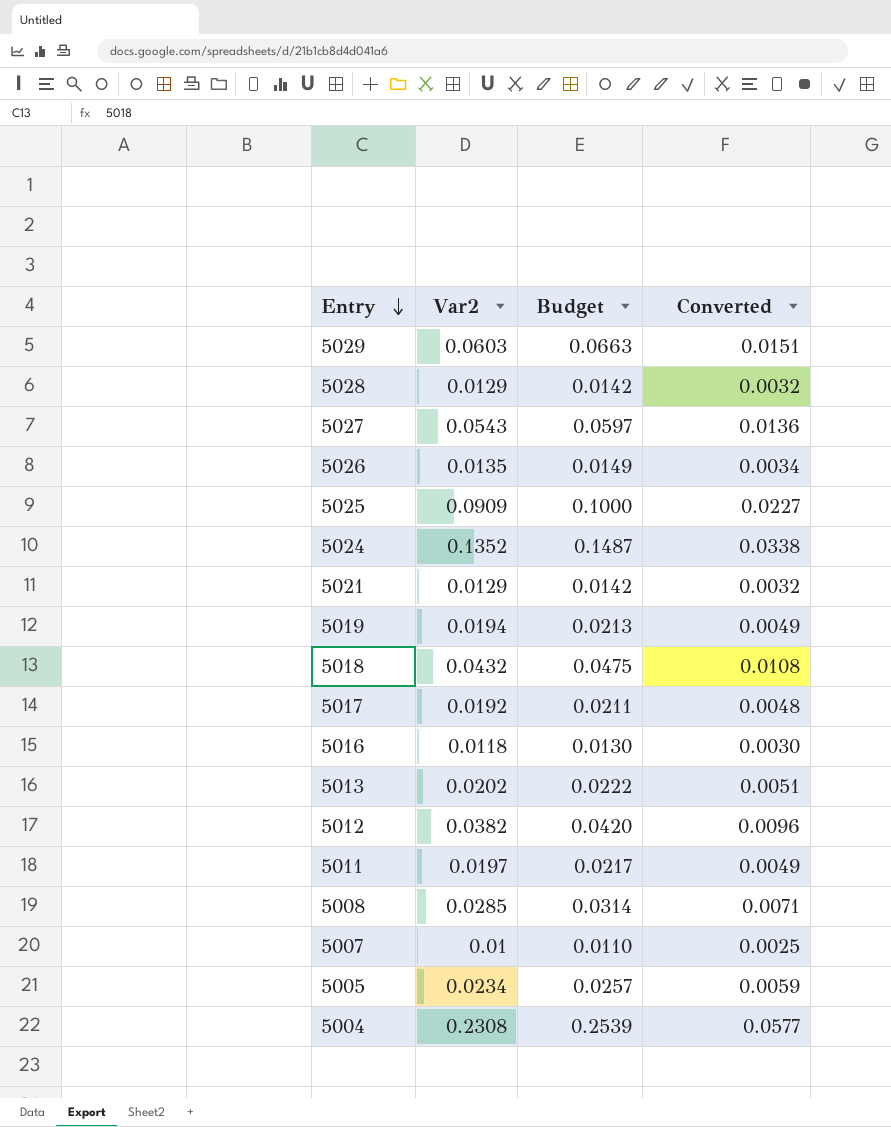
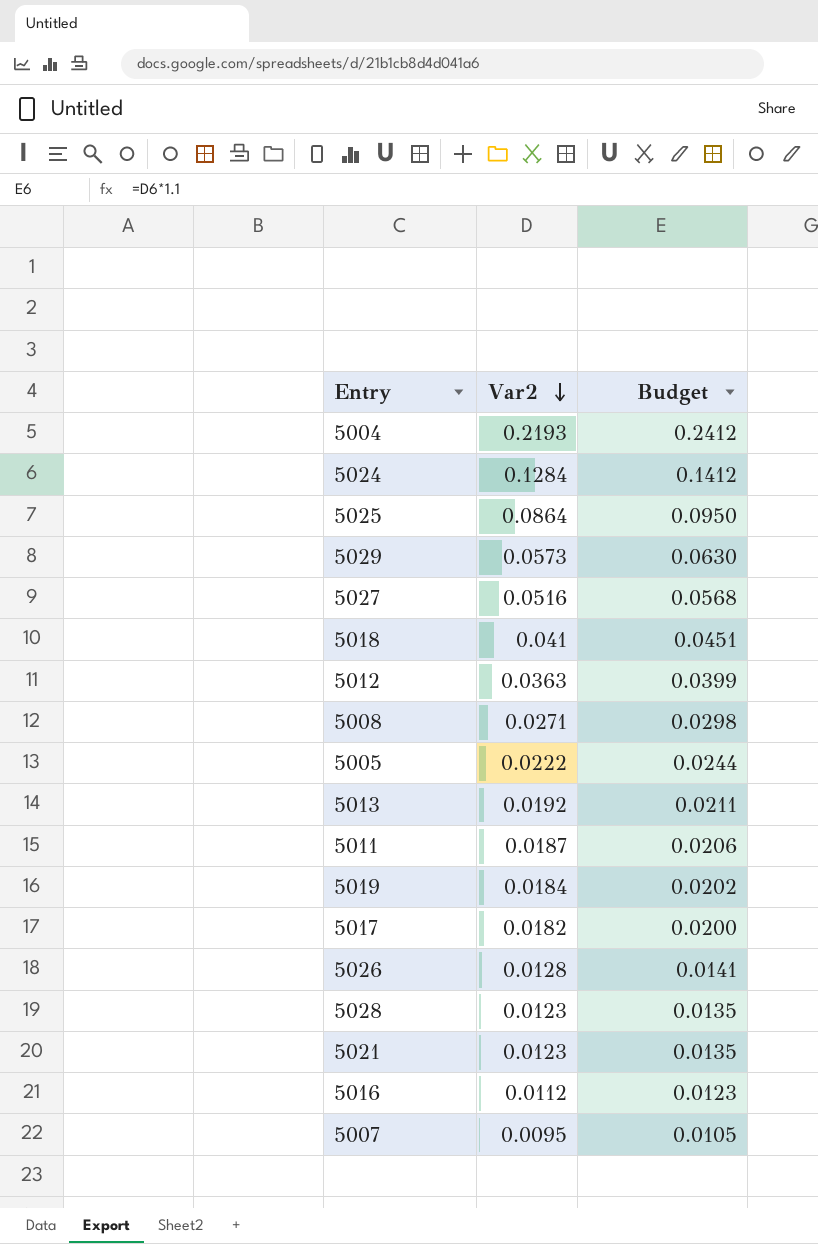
row order: Entry descending -> Var2 descending
column Converted | formula: [Var2] * 0.25 -> none
5004 | Var2: 0.2308 -> 0.2193
5004 | Budget: 0.2539 -> 0.2412
5024 | Var2: 0.1352 -> 0.1284
5024 | Budget: 0.1487 -> 0.1412
5025 | Var2: 0.0909 -> 0.0864
5025 | Budget: 0.1000 -> 0.0950
5029 | Var2: 0.0603 -> 0.0573
5029 | Budget: 0.0663 -> 0.0630
5027 | Var2: 0.0543 -> 0.0516
5027 | Budget: 0.0597 -> 0.0568
5018 | Var2: 0.0432 -> 0.041
5018 | Budget: 0.0475 -> 0.0451
5012 | Var2: 0.0382 -> 0.0363
5012 | Budget: 0.0420 -> 0.0399
5008 | Var2: 0.0285 -> 0.0271
5008 | Budget: 0.0314 -> 0.0298
5005 | Var2: 0.0234 -> 0.0222
5005 | Budget: 0.0257 -> 0.0244
5013 | Var2: 0.0202 -> 0.0192
5013 | Budget: 0.0222 -> 0.0211
5011 | Var2: 0.0197 -> 0.0187
5011 | Budget: 0.0217 -> 0.0206
5019 | Var2: 0.0194 -> 0.0184
5019 | Budget: 0.0213 -> 0.0202
5017 | Var2: 0.0192 -> 0.0182
5017 | Budget: 0.0211 -> 0.0200
5026 | Var2: 0.0135 -> 0.0128
5026 | Budget: 0.0149 -> 0.0141
5028 | Var2: 0.0129 -> 0.0123
5028 | Budget: 0.0142 -> 0.0135
5021 | Var2: 0.0129 -> 0.0123
5021 | Budget: 0.0142 -> 0.0135
5016 | Var2: 0.0118 -> 0.0112
5016 | Budget: 0.0130 -> 0.0123
5007 | Var2: 0.01 -> 0.0095
5007 | Budget: 0.0110 -> 0.0105

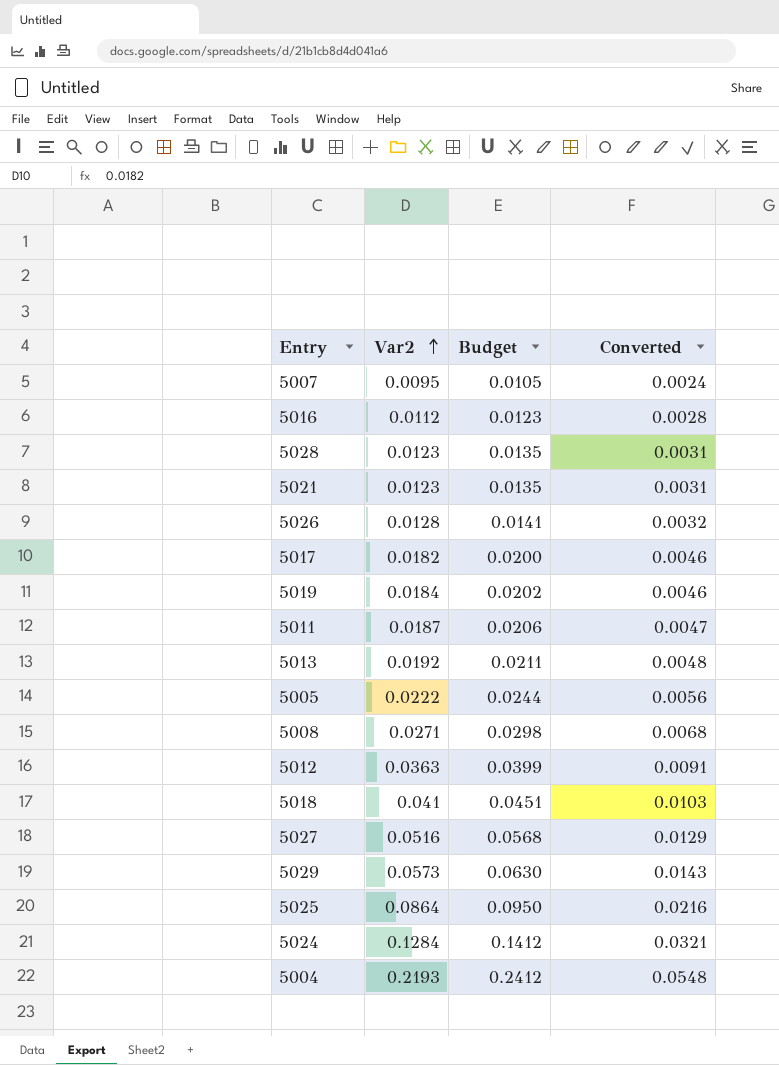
row order: Var2 descending -> Var2 ascending
column Converted | formula: none -> [Var2] * 0.25

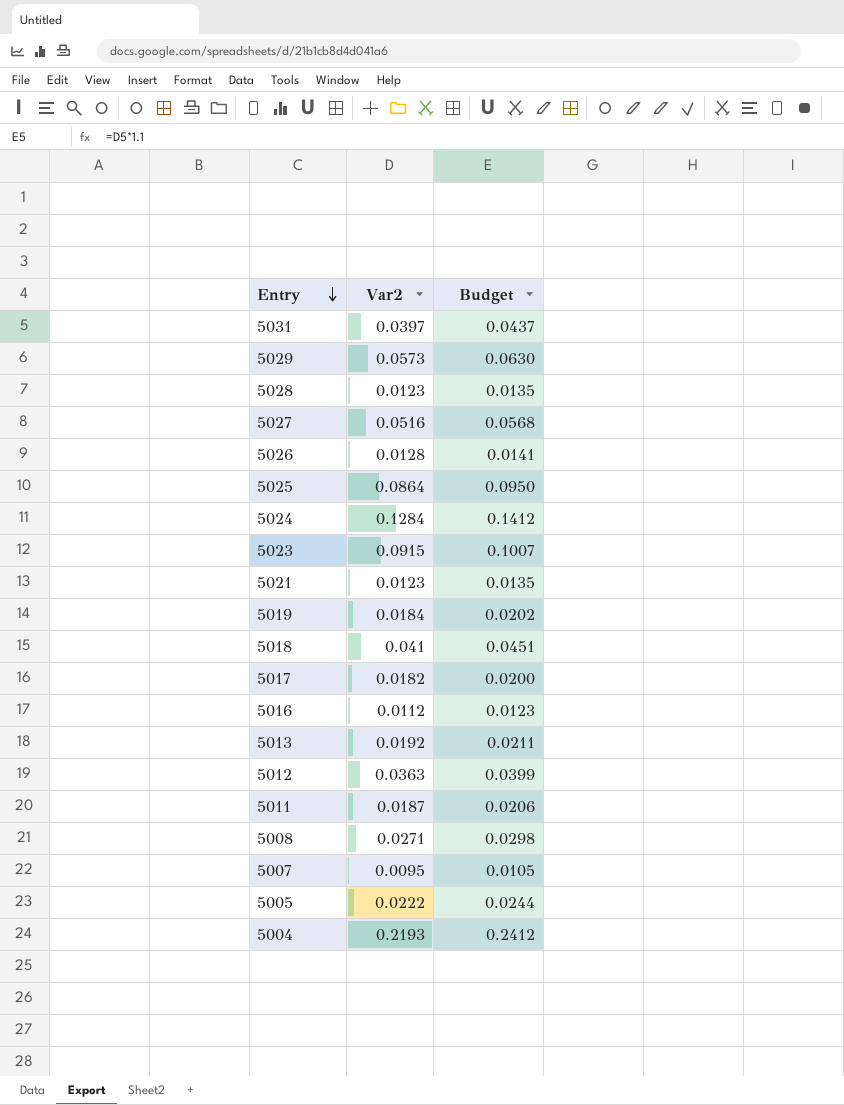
row order: Var2 ascending -> Entry descending
column Converted | formula: [Var2] * 0.25 -> none
row 5031: none -> 0.0397 | 0.0437
row 5023: none -> 0.0915 | 0.1007

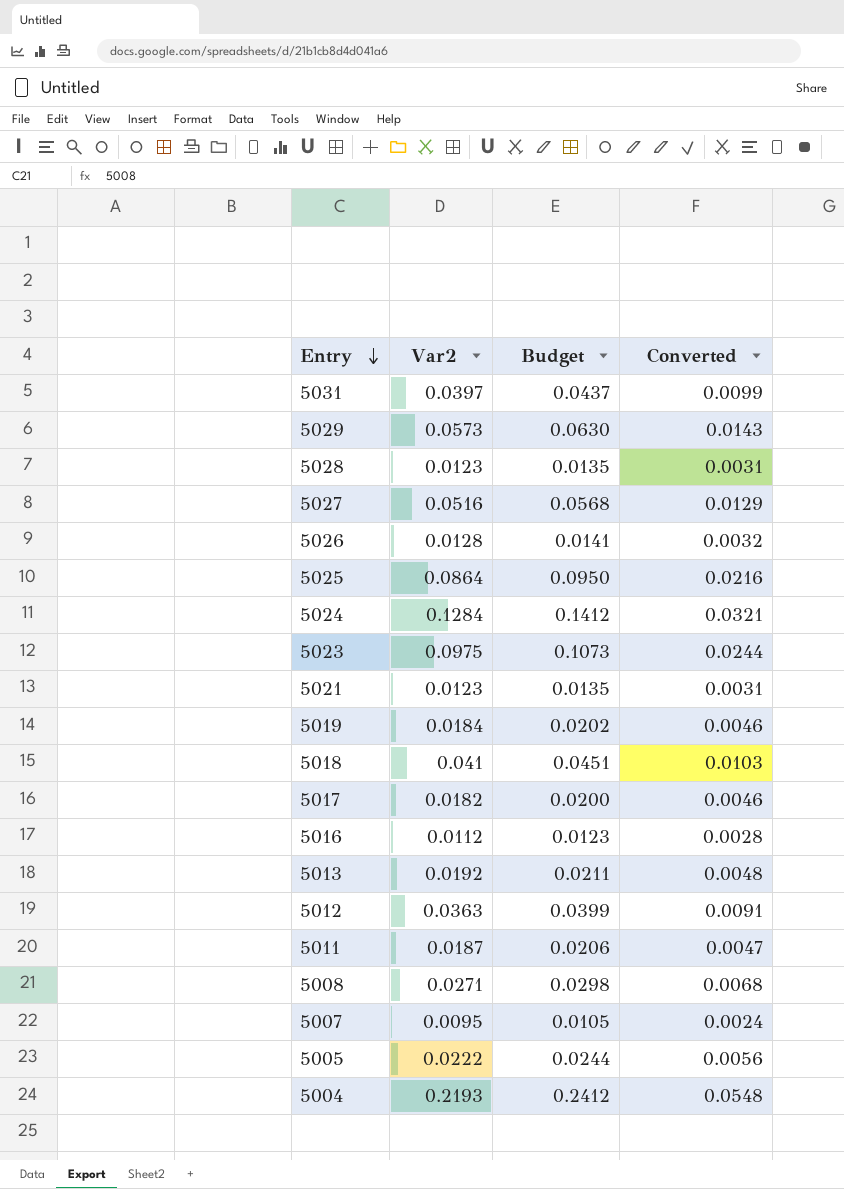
column Converted | formula: none -> [Var2] * 0.25
5023 | Var2: 0.0915 -> 0.0975
5023 | Budget: 0.1007 -> 0.1073

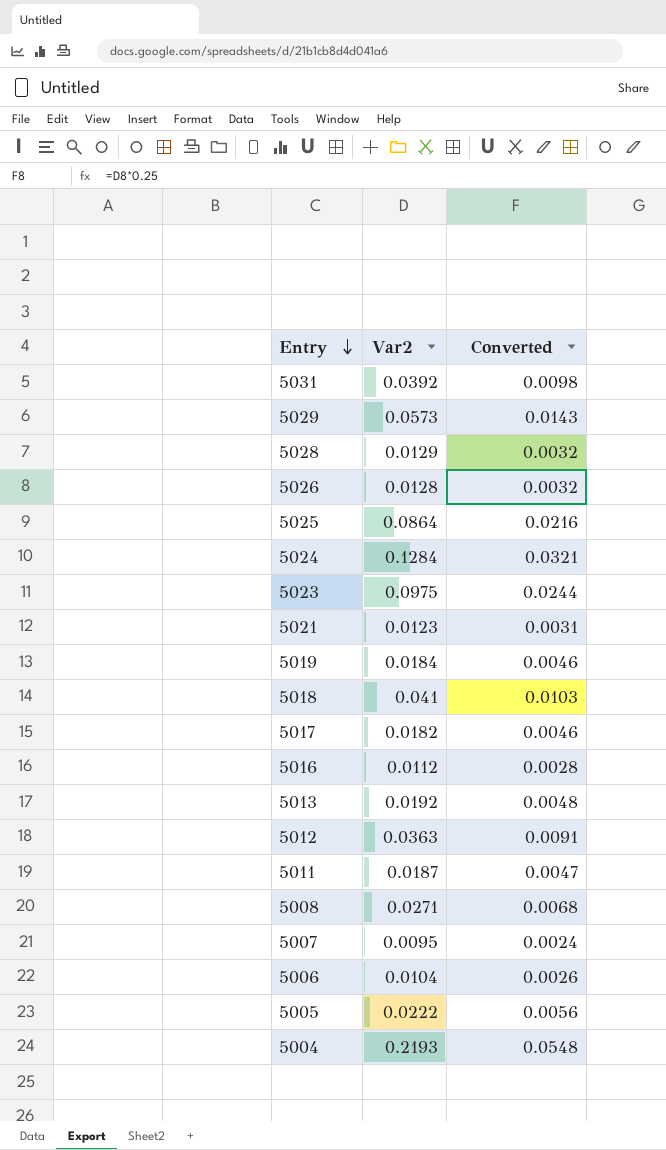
column Budget | formula: [Var2] * 1.1 -> none
row 5027: 0.0516 | 0.0568 | 0.0129 -> none
5031 | Var2: 0.0397 -> 0.0392
5031 | Converted: 0.0099 -> 0.0098
5028 | Var2: 0.0123 -> 0.0129
5028 | Converted: 0.0031 -> 0.0032
row 5006: none -> 0.0104 | 0.0026

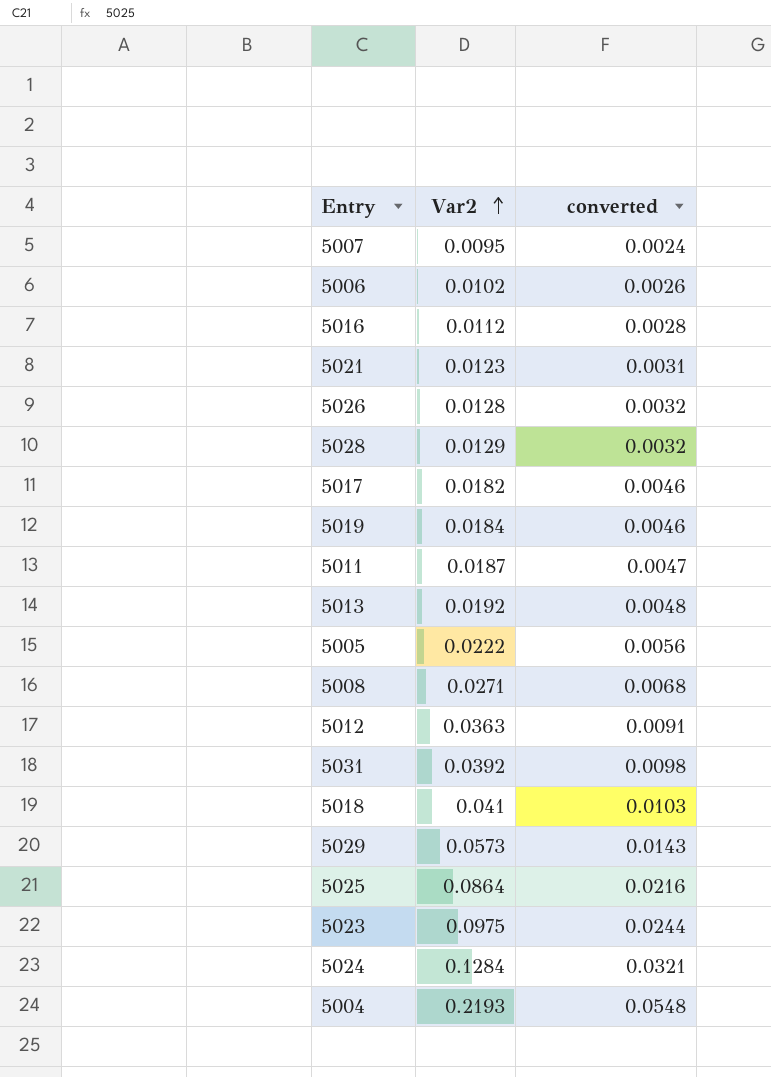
row order: Entry descending -> Var2 ascending
column name: Converted -> converted
5006 | Var2: 0.0104 -> 0.0102

